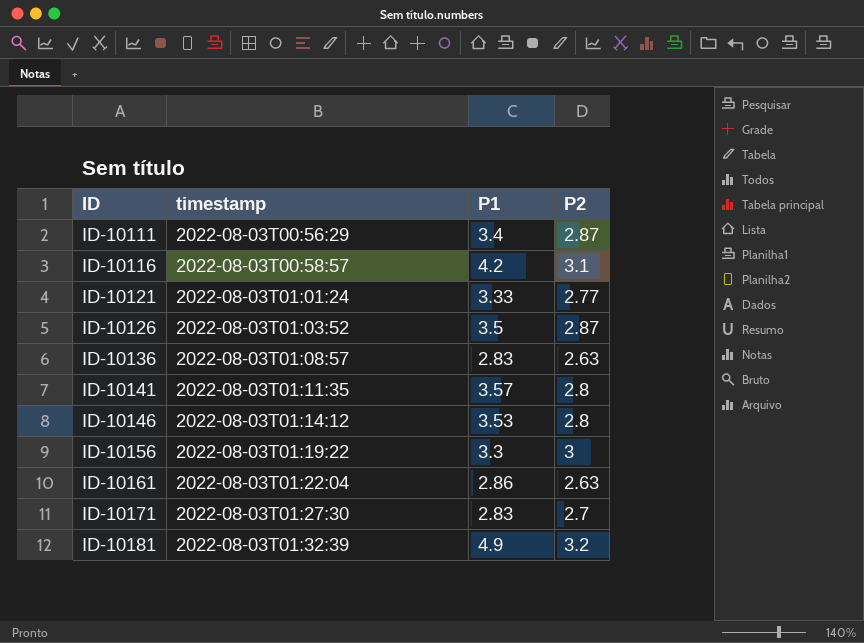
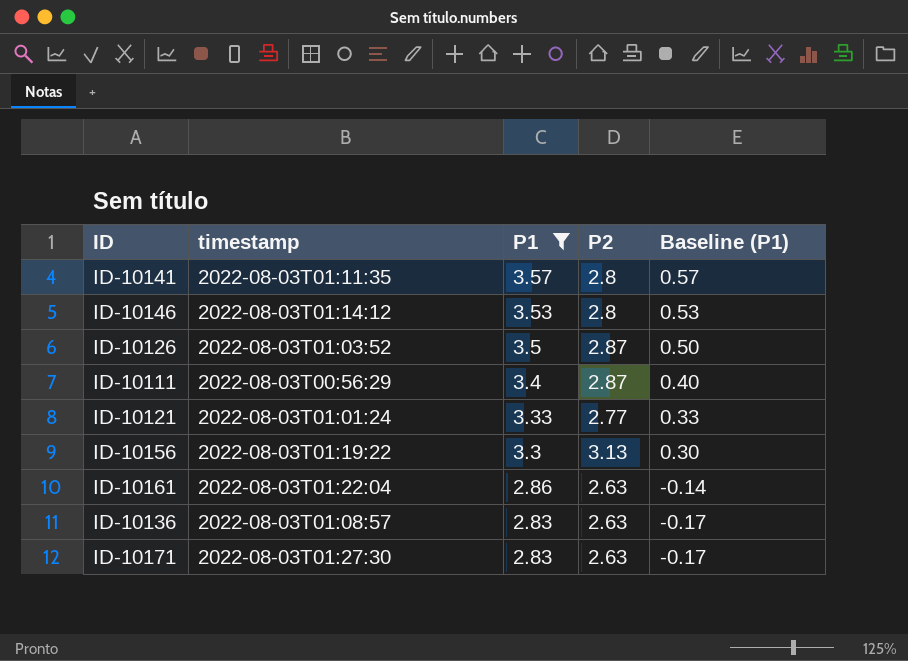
filter: none -> P1 <= 3.57
row order: ID ascending -> P1 descending
column Baseline (P1) | formula: none -> [P1] - 3
ID-10156 | P2: 3 -> 3.13
ID-10171 | P2: 2.7 -> 2.63

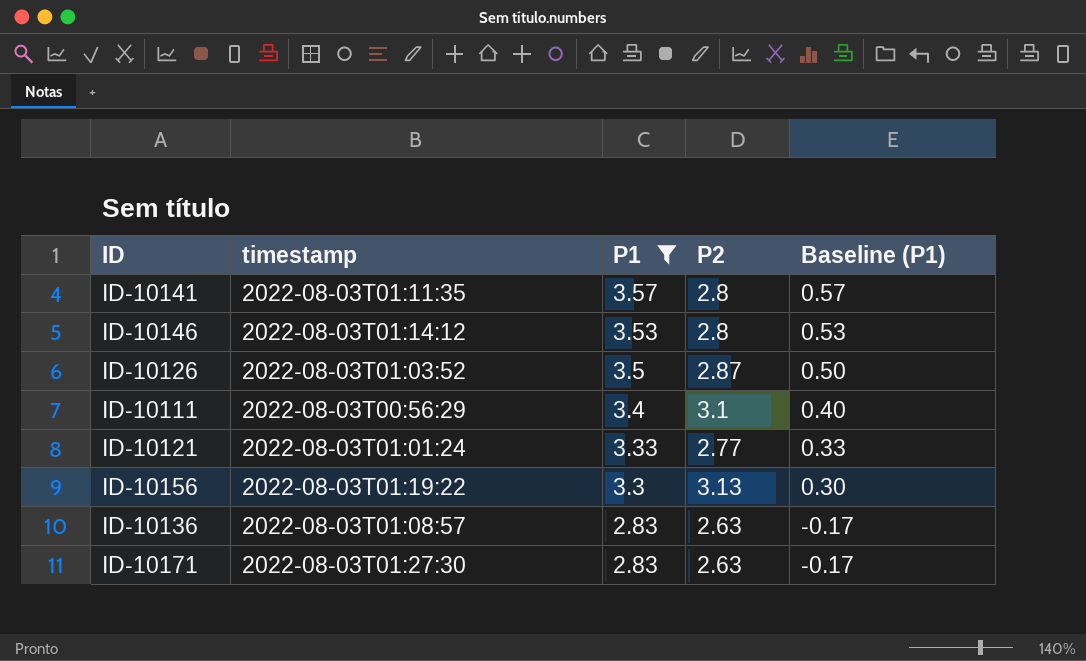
row ID-10161: 2022-08-03T01:22:04 | 2.86 | 2.63 | -0.14 -> none
ID-10111 | P2: 2.87 -> 3.1

